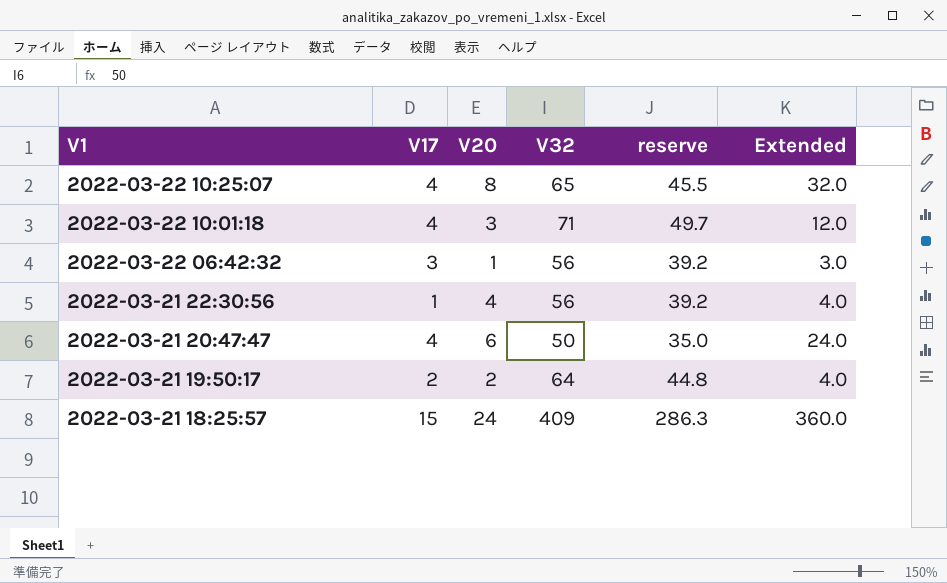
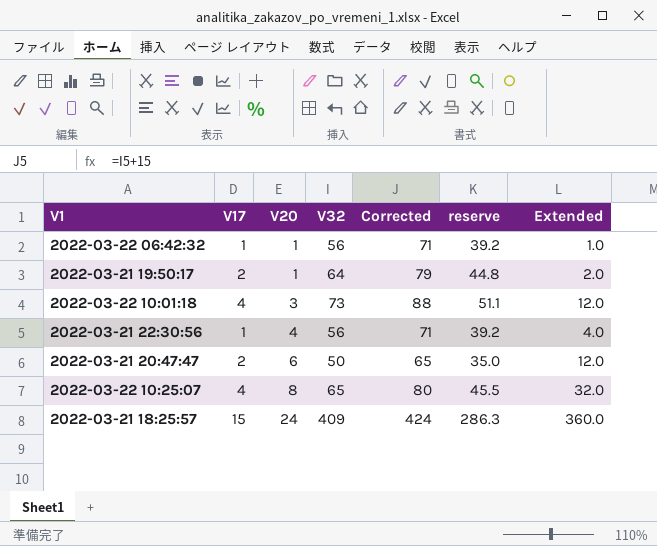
row order: V1 descending -> V20 ascending
column Corrected | formula: none -> [V32] + 15
2022-03-22 06:42:32 | V17: 3 -> 1
2022-03-22 06:42:32 | Extended: 3.0 -> 1.0
2022-03-21 19:50:17 | V20: 2 -> 1
2022-03-21 19:50:17 | Extended: 4.0 -> 2.0
2022-03-22 10:01:18 | V32: 71 -> 73
2022-03-22 10:01:18 | reserve: 49.7 -> 51.1
2022-03-21 20:47:47 | V17: 4 -> 2
2022-03-21 20:47:47 | Extended: 24.0 -> 12.0

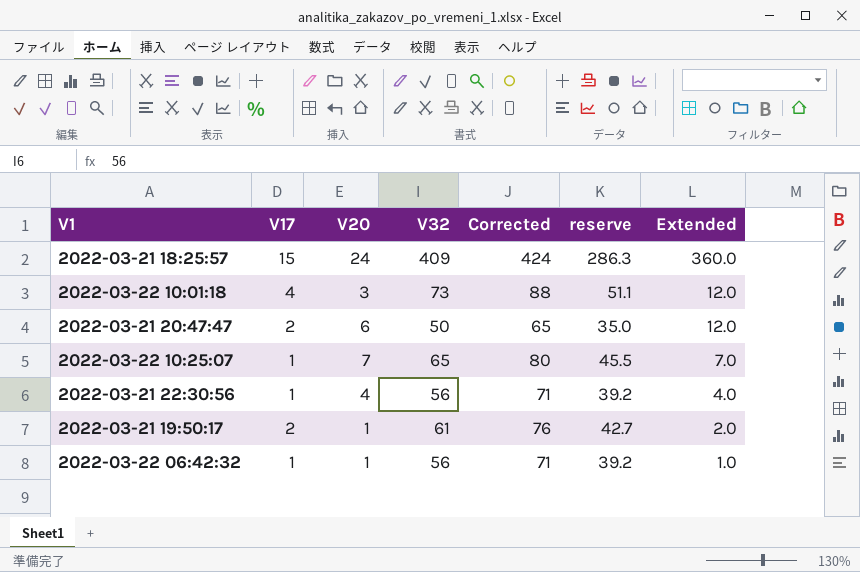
row order: V20 ascending -> Extended descending
2022-03-22 10:25:07 | V17: 4 -> 1
2022-03-22 10:25:07 | V20: 8 -> 7
2022-03-22 10:25:07 | Extended: 32.0 -> 7.0
2022-03-21 19:50:17 | V32: 64 -> 61
2022-03-21 19:50:17 | Corrected: 79 -> 76
2022-03-21 19:50:17 | reserve: 44.8 -> 42.7

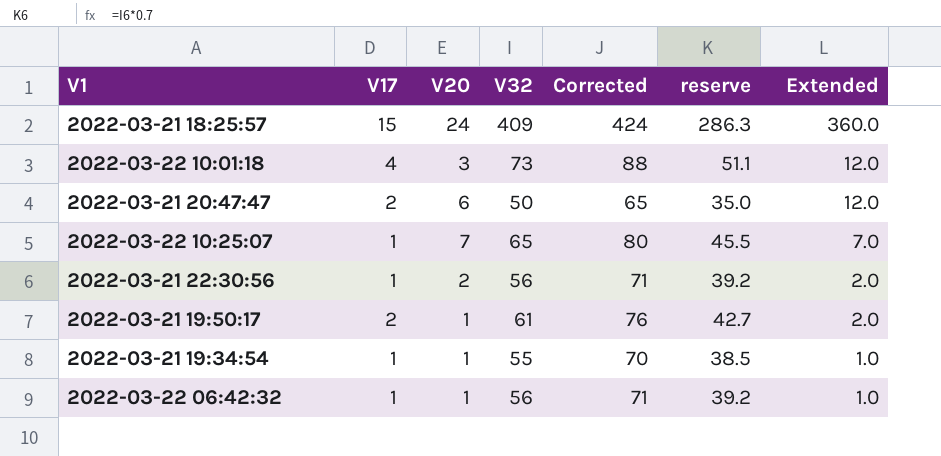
2022-03-21 22:30:56 | V20: 4 -> 2
2022-03-21 22:30:56 | Extended: 4.0 -> 2.0
row 2022-03-21 19:34:54: none -> 1 | 1 | 55 | 70 | 38.5 | 1.0

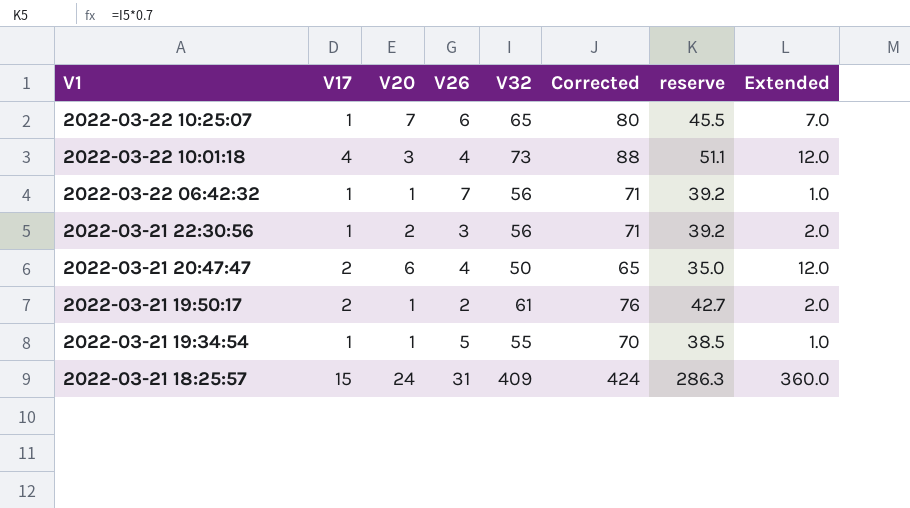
row order: Extended descending -> V1 descending
column V26 | position: none -> 4

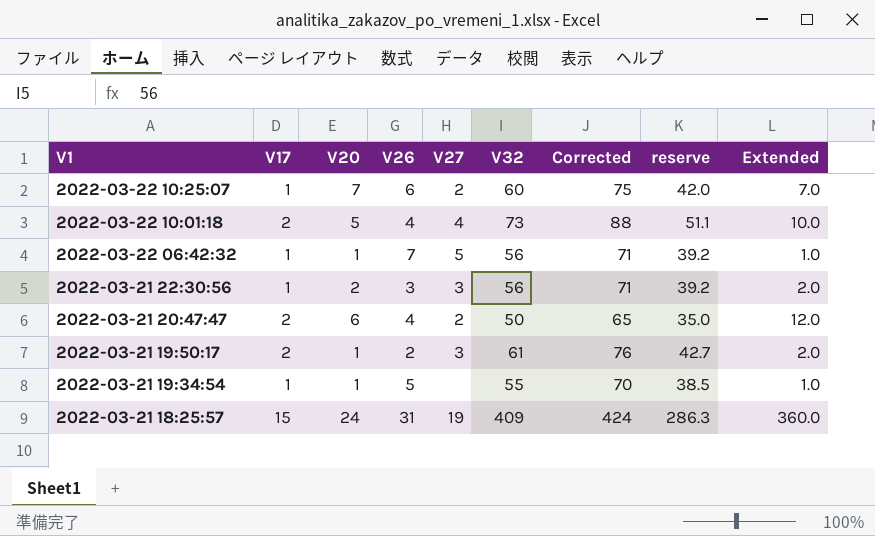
column V27 | position: none -> 5
2022-03-22 10:25:07 | V32: 65 -> 60
2022-03-22 10:25:07 | Corrected: 80 -> 75
2022-03-22 10:25:07 | reserve: 45.5 -> 42.0
2022-03-22 10:01:18 | V17: 4 -> 2
2022-03-22 10:01:18 | V20: 3 -> 5
2022-03-22 10:01:18 | Extended: 12.0 -> 10.0

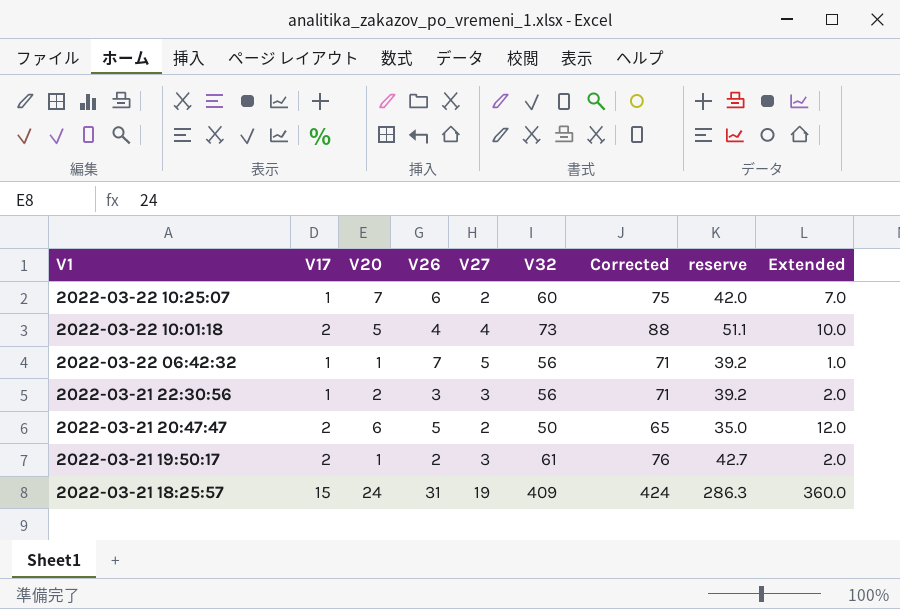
row 2022-03-21 19:34:54: 1 | 1 | 5 | none | 55 | 70 | 38.5 | 1.0 -> none
2022-03-21 20:47:47 | V26: 4 -> 5

